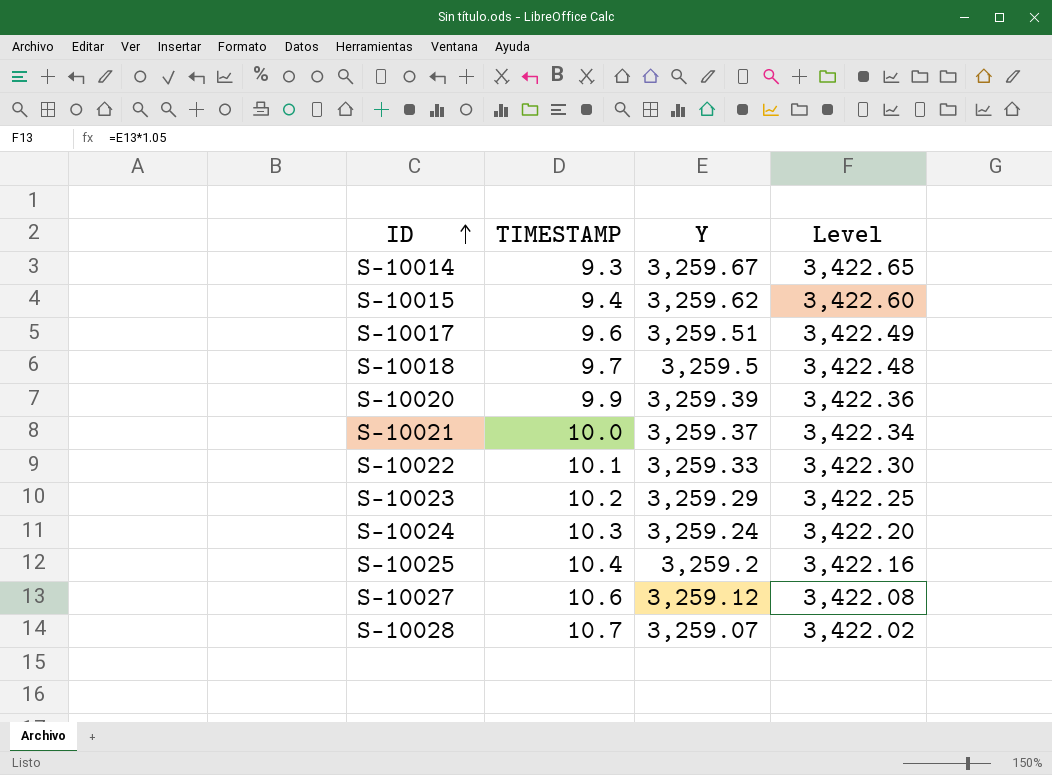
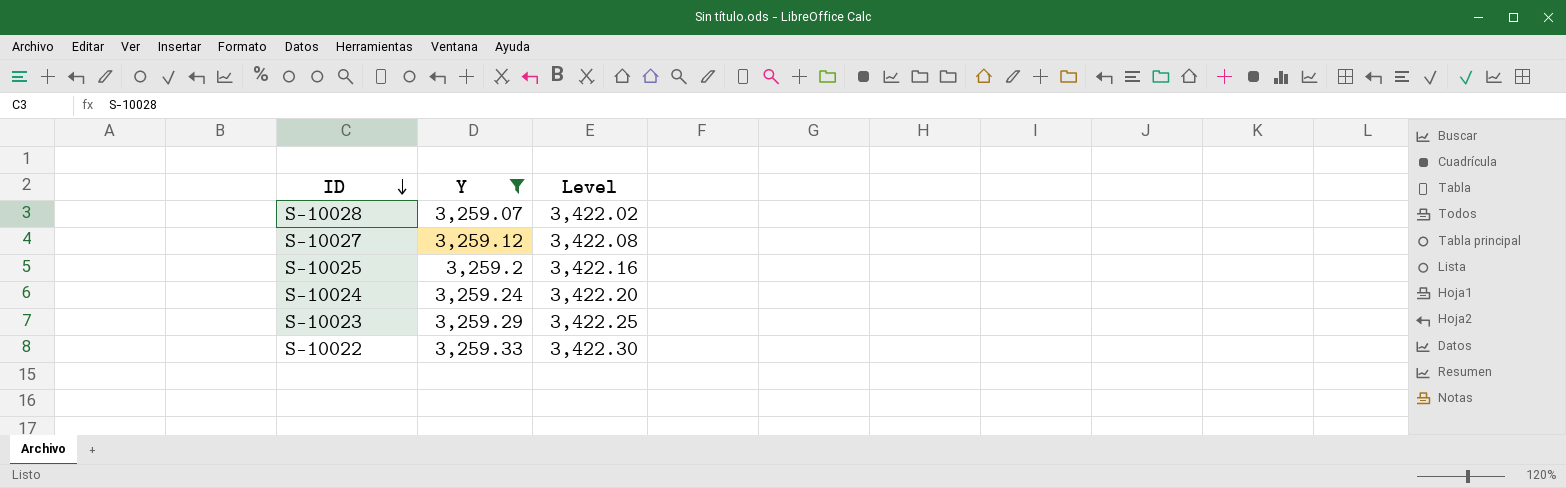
filter: none -> Y <= 3,259.33
row order: ID ascending -> ID descending
column TIMESTAMP | position: 2 -> none

